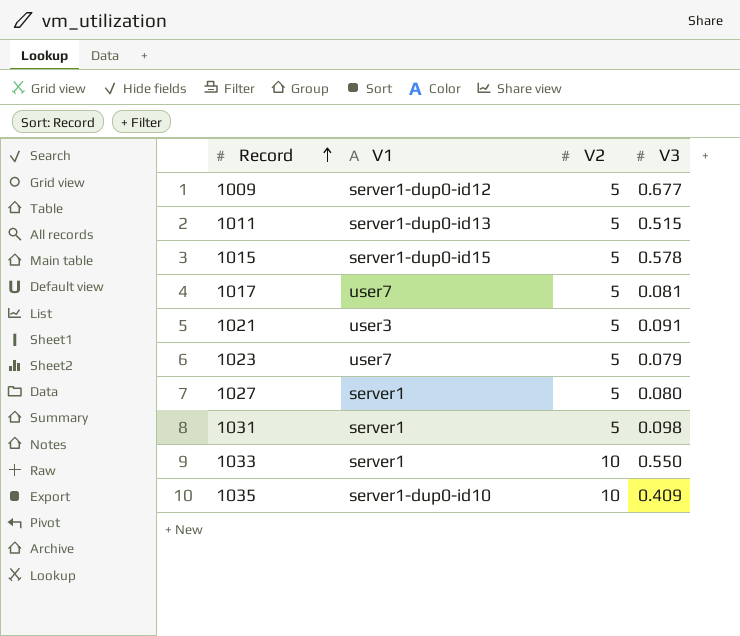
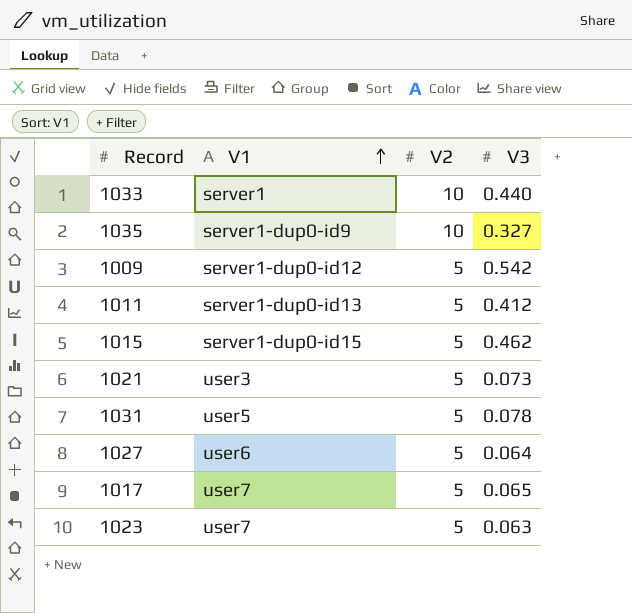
row order: Record ascending -> V1 ascending
1033 | V3: 0.550 -> 0.440
1035 | V1: server1-dup0-id10 -> server1-dup0-id9
1035 | V3: 0.409 -> 0.327
1009 | V3: 0.677 -> 0.542
1011 | V3: 0.515 -> 0.412
1015 | V3: 0.578 -> 0.462
1021 | V3: 0.091 -> 0.073
1031 | V1: server1 -> user5
1031 | V3: 0.098 -> 0.078
1027 | V1: server1 -> user6
1027 | V3: 0.080 -> 0.064
1017 | V3: 0.081 -> 0.065
1023 | V3: 0.079 -> 0.063

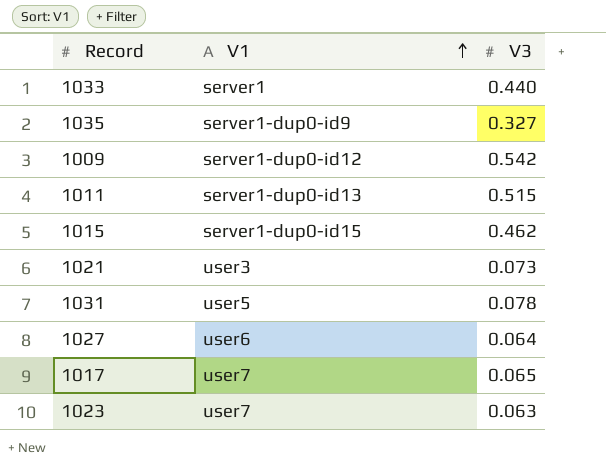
column V2 | position: 3 -> none
1011 | V3: 0.412 -> 0.515

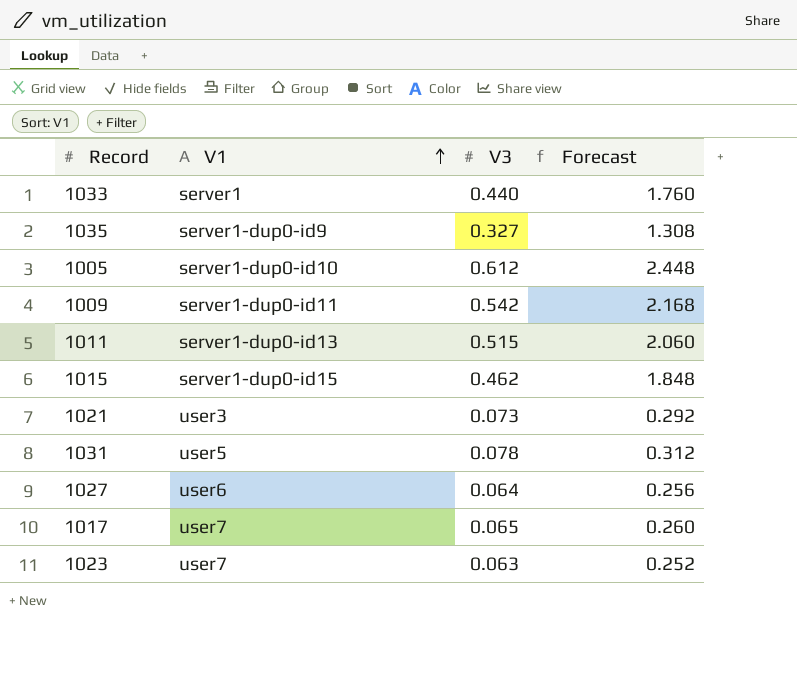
column Forecast | formula: none -> [V3] * 4
row 1005: none -> server1-dup0-id10 | 0.612 | 2.448
1009 | V1: server1-dup0-id12 -> server1-dup0-id11

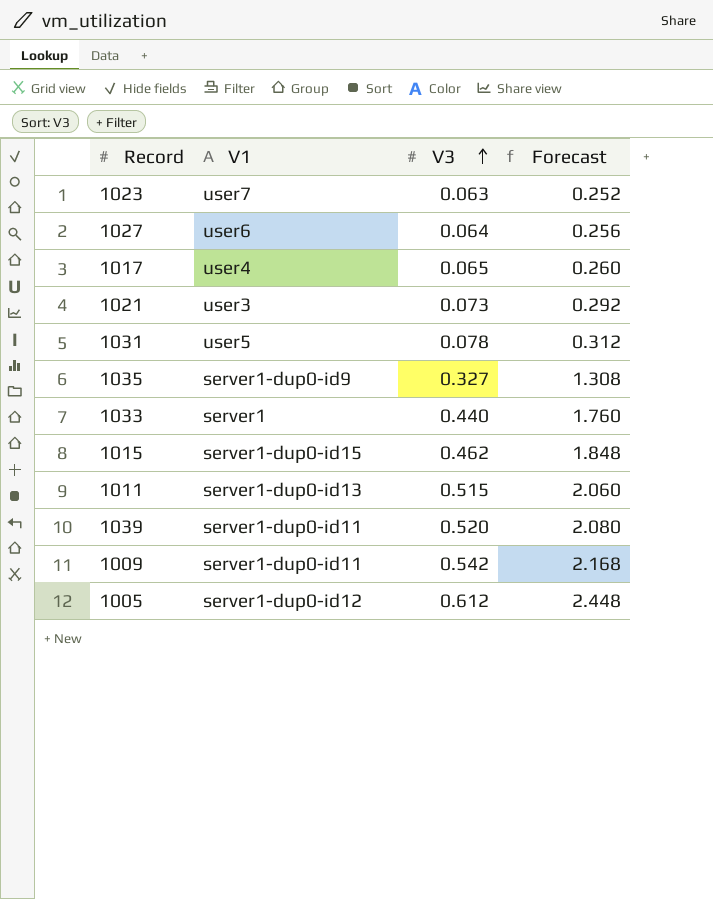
row order: V1 ascending -> V3 ascending
1017 | V1: user7 -> user4
row 1039: none -> server1-dup0-id11 | 0.520 | 2.080
1005 | V1: server1-dup0-id10 -> server1-dup0-id12

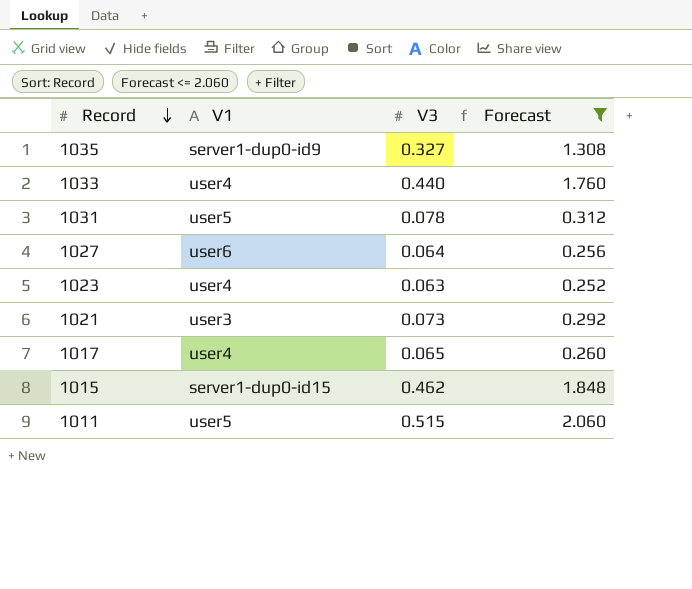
filter: none -> Forecast <= 2.060
row order: V3 ascending -> Record descending
1033 | V1: server1 -> user4
1023 | V1: user7 -> user4
1011 | V1: server1-dup0-id13 -> user5

